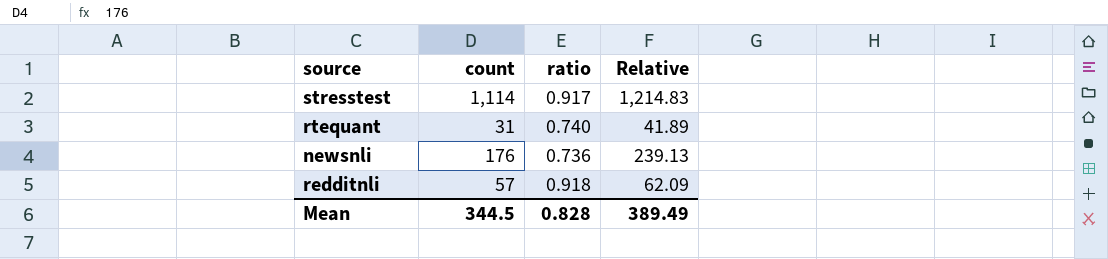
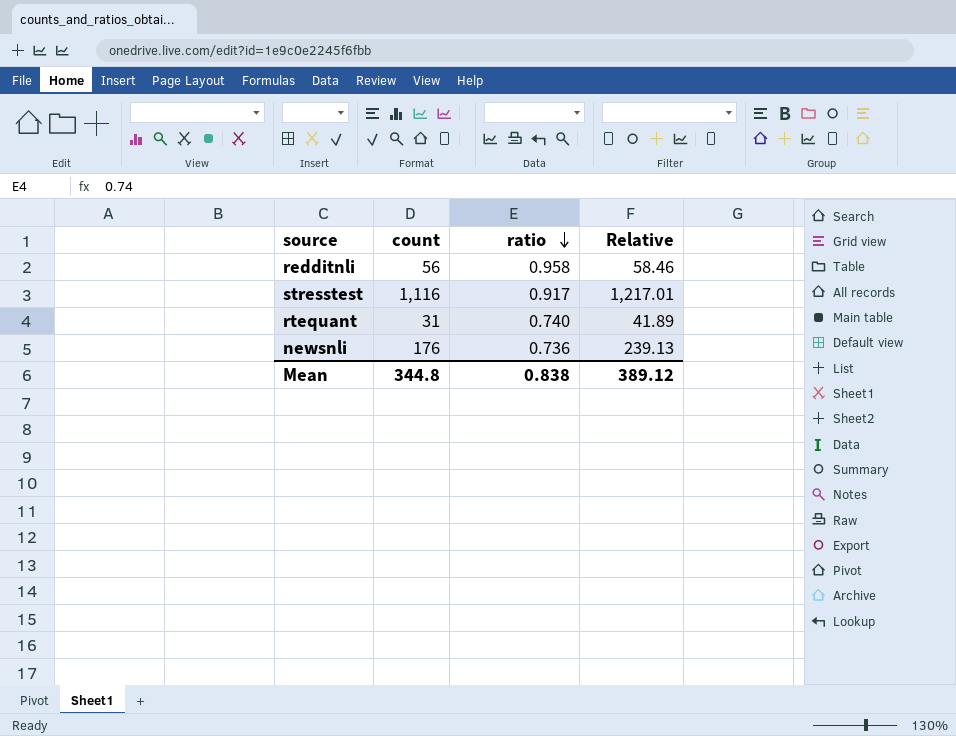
row order: none -> ratio descending
redditnli | count: 57 -> 56
redditnli | ratio: 0.918 -> 0.958
redditnli | Relative: 62.09 -> 58.46
stresstest | count: 1,114 -> 1,116
stresstest | Relative: 1,214.83 -> 1,217.01
Mean | count: 344.5 -> 344.8
Mean | ratio: 0.828 -> 0.838
Mean | Relative: 389.49 -> 389.12

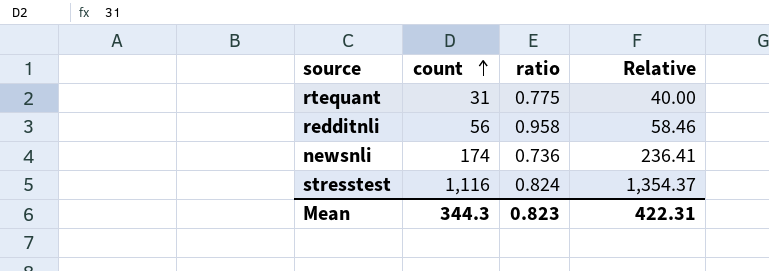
row order: ratio descending -> count ascending
rtequant | ratio: 0.740 -> 0.775
rtequant | Relative: 41.89 -> 40.00
newsnli | count: 176 -> 174
newsnli | Relative: 239.13 -> 236.41
stresstest | ratio: 0.917 -> 0.824
stresstest | Relative: 1,217.01 -> 1,354.37
Mean | count: 344.8 -> 344.3
Mean | ratio: 0.838 -> 0.823
Mean | Relative: 389.12 -> 422.31

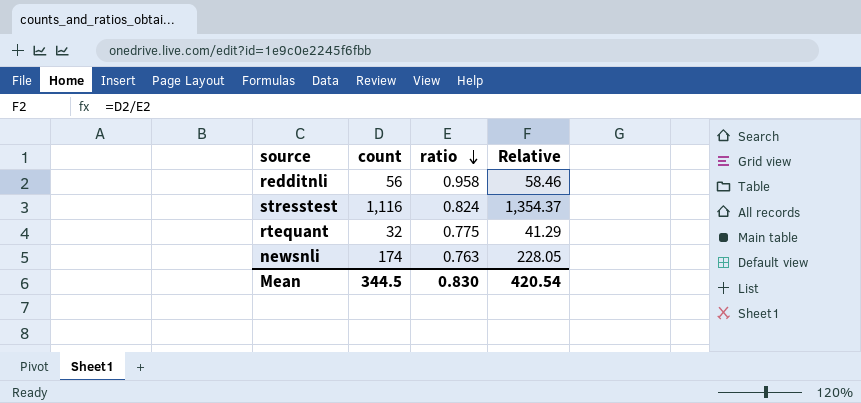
row order: count ascending -> ratio descending
rtequant | count: 31 -> 32
rtequant | Relative: 40.00 -> 41.29
newsnli | ratio: 0.736 -> 0.763
newsnli | Relative: 236.41 -> 228.05
Mean | count: 344.3 -> 344.5
Mean | ratio: 0.823 -> 0.830
Mean | Relative: 422.31 -> 420.54

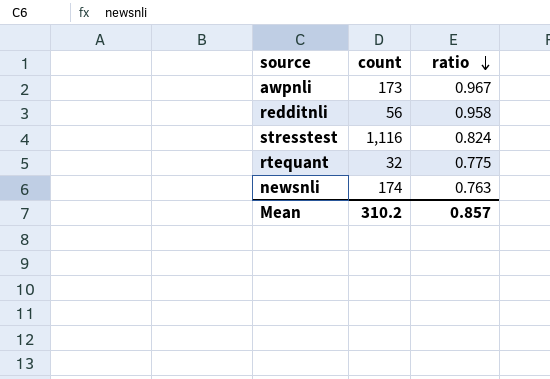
column Relative | formula: [count] / [ratio] -> none
row awpnli: none -> 173 | 0.967
Mean | count: 344.5 -> 310.2
Mean | ratio: 0.830 -> 0.857

